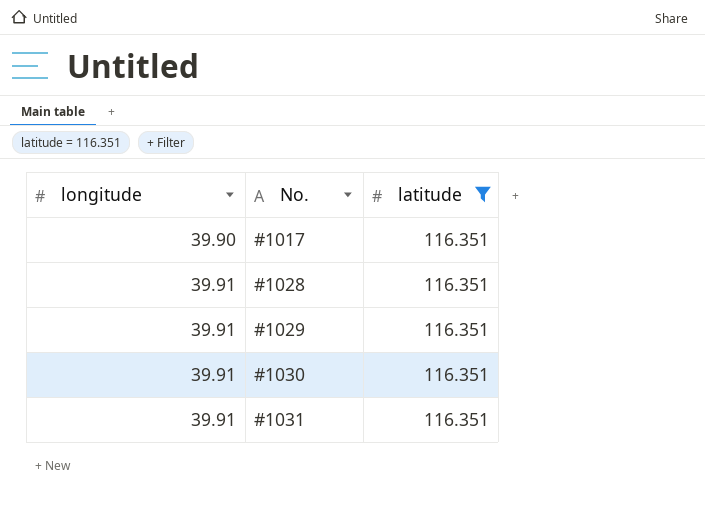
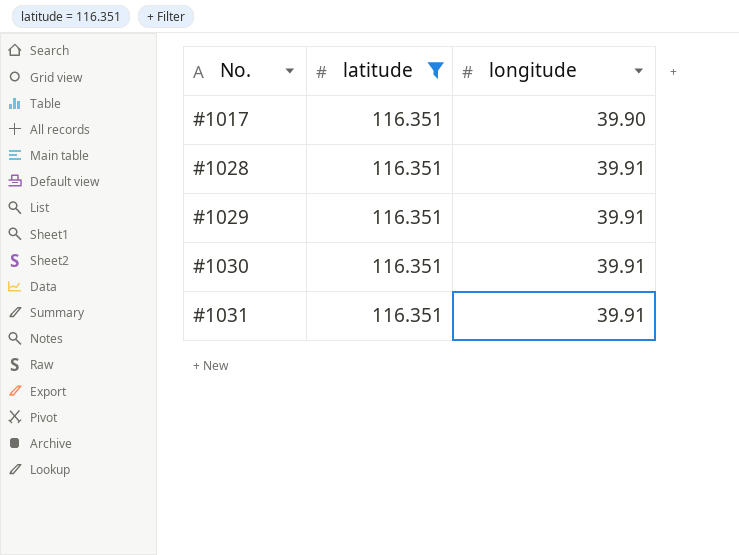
column longitude | position: 1 -> 3

